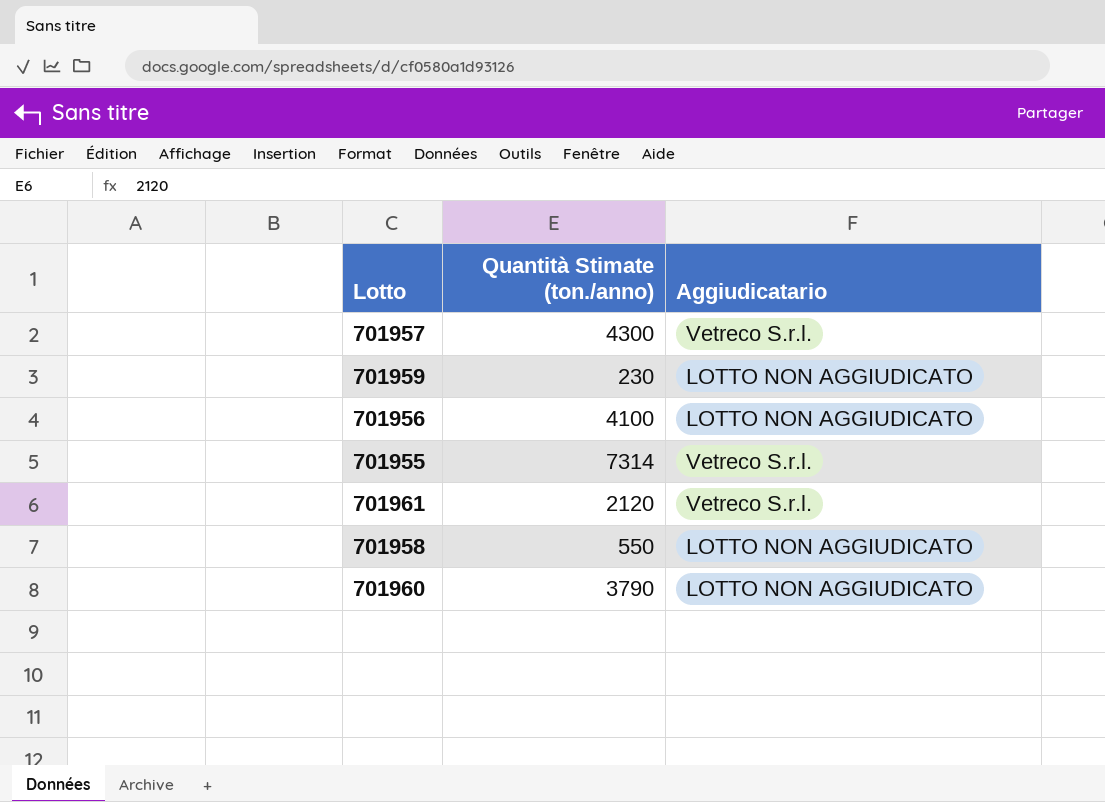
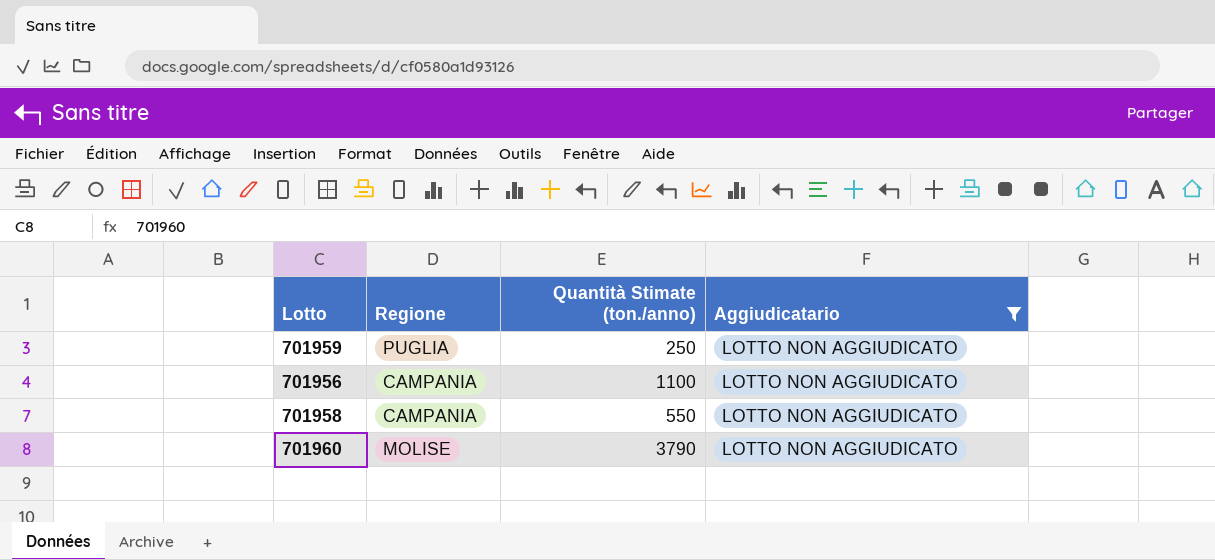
filter: none -> Aggiudicatario = LOTTO NON AGGIUDICATO
column Regione | position: none -> 2
701959 | Quantità Stimate (ton./anno): 230 -> 250
701956 | Quantità Stimate (ton./anno): 4100 -> 1100

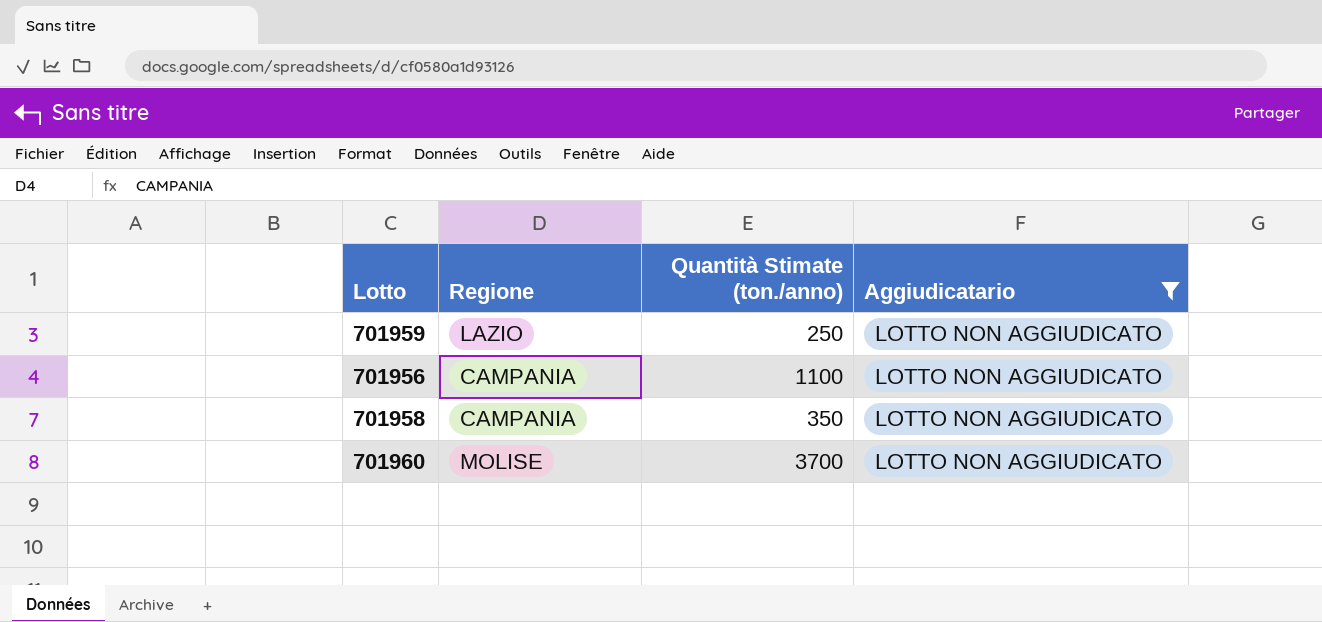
701959 | Regione: PUGLIA -> LAZIO
701958 | Quantità Stimate (ton./anno): 550 -> 350
701960 | Quantità Stimate (ton./anno): 3790 -> 3700

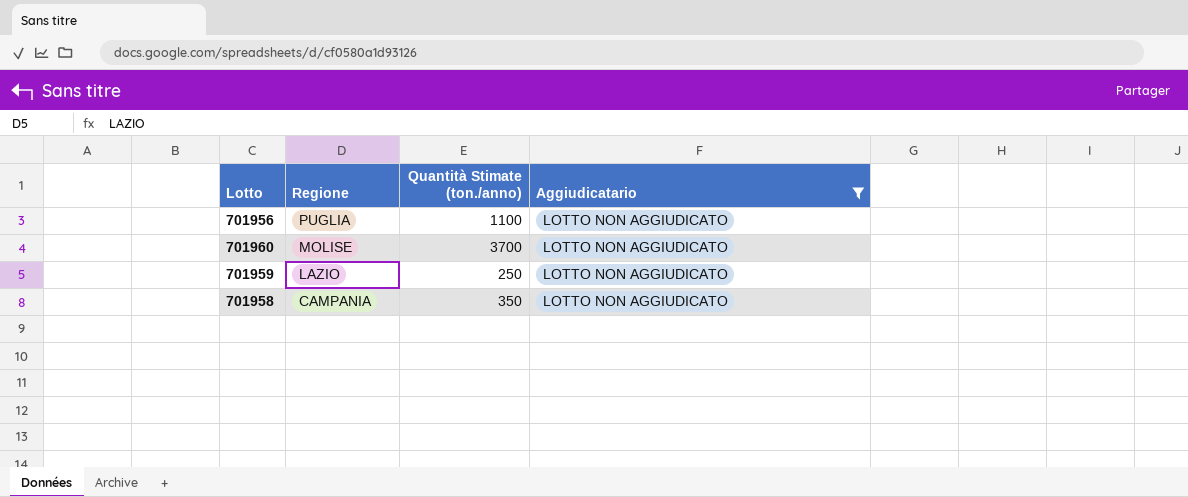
row order: none -> Regione descending
701956 | Regione: CAMPANIA -> PUGLIA

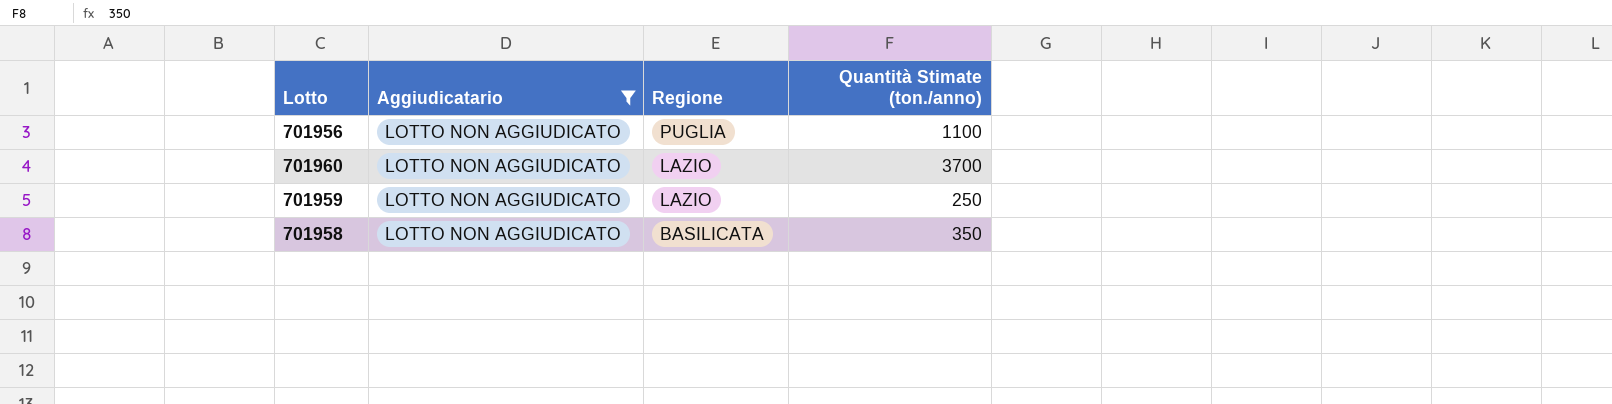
column Aggiudicatario | position: 4 -> 2
701960 | Regione: MOLISE -> LAZIO
701958 | Regione: CAMPANIA -> BASILICATA

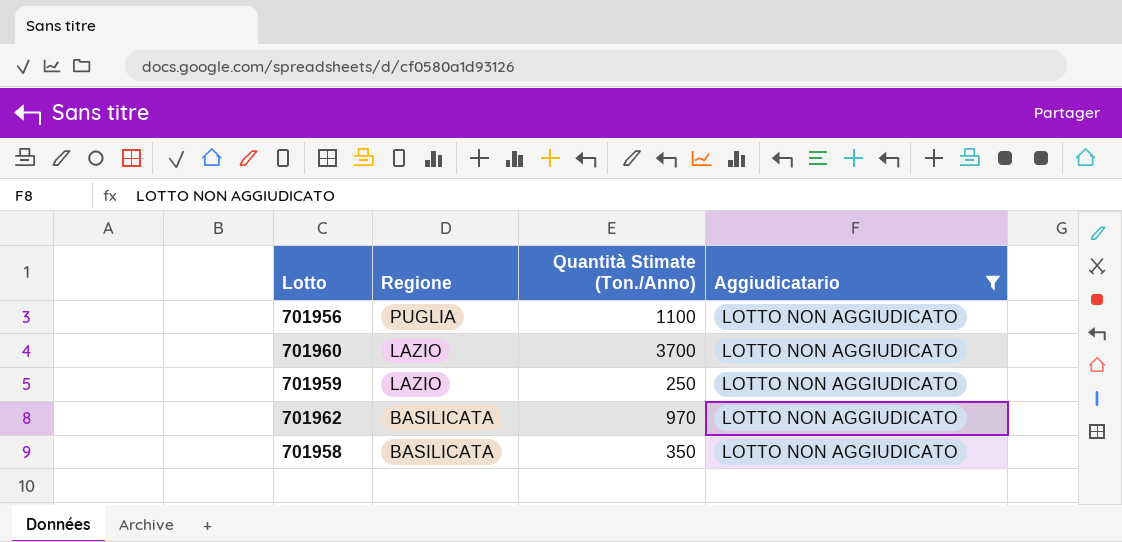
column name: Quantità Stimate (ton./anno) -> Quantità Stimate (Ton./Anno)
column Aggiudicatario | position: 2 -> 4
row 701962: none -> BASILICATA | 970 | LOTTO NON AGGIUDICATO

